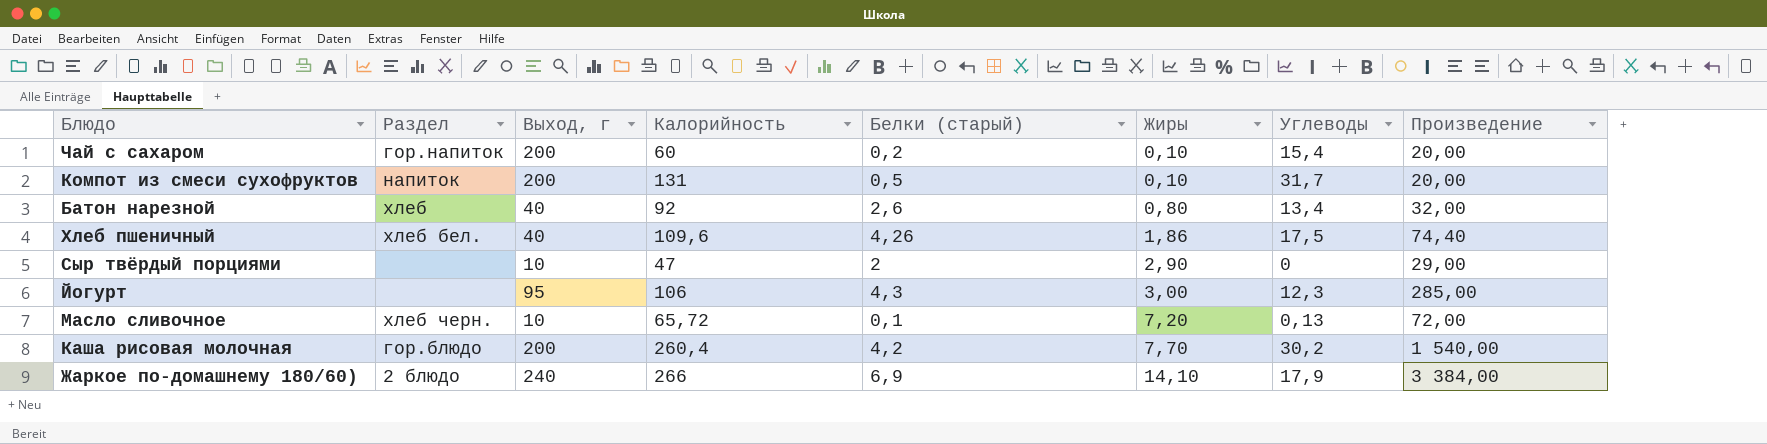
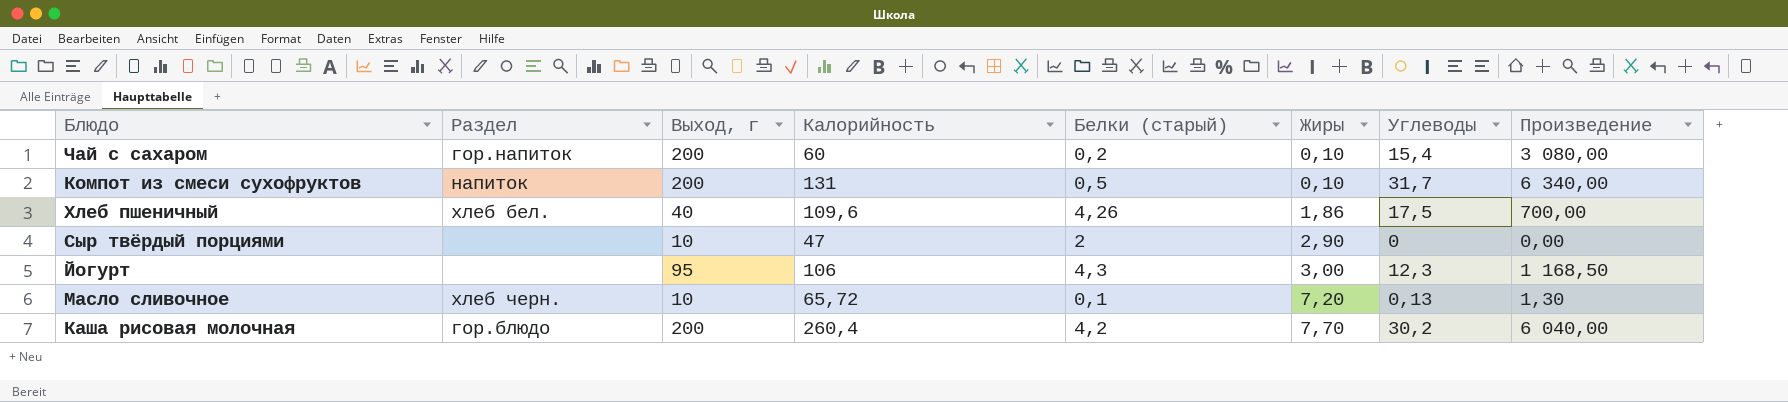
column Произведение | formula: [Выход, г] * [Жиры] -> [Выход, г] * [Углеводы]
row Батон нарезной: хлеб | 40 | 92 | 2,6 | 0,80 | 13,4 | 32,00 -> none
row Жаркое по-домашнему 180/60): 2 блюдо | 240 | 266 | 6,9 | 14,10 | 17,9 | 3 384,00 -> none

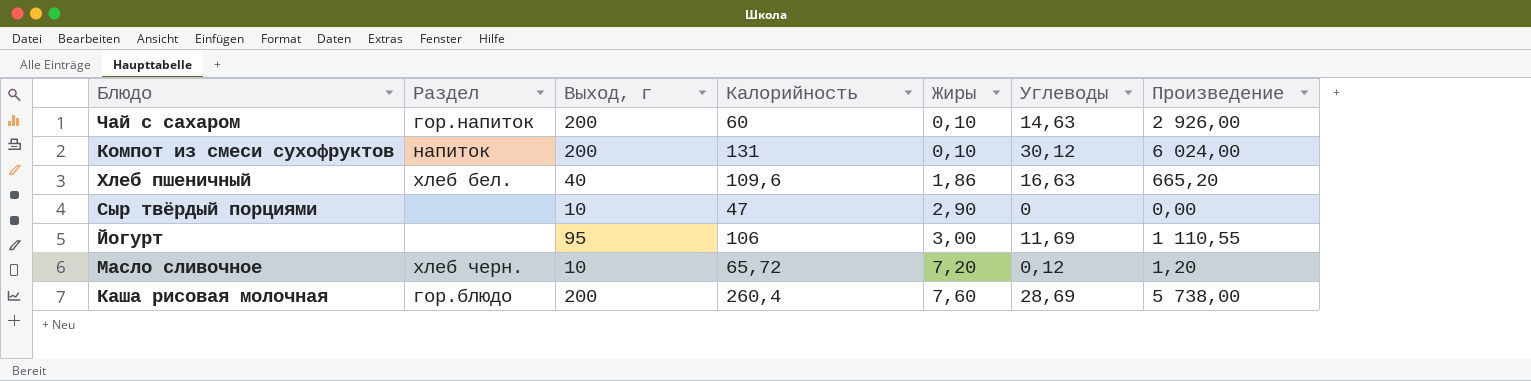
column Белки (старый) | position: 5 -> none
Чай с сахаром | Углеводы: 15,4 -> 14,63
Чай с сахаром | Произведение: 3 080,00 -> 2 926,00
Компот из смеси сухофруктов | Углеводы: 31,7 -> 30,12
Компот из смеси сухофруктов | Произведение: 6 340,00 -> 6 024,00
Хлеб пшеничный | Углеводы: 17,5 -> 16,63
Хлеб пшеничный | Произведение: 700,00 -> 665,20
Йогурт | Углеводы: 12,3 -> 11,69
Йогурт | Произведение: 1 168,50 -> 1 110,55
Масло сливочное | Углеводы: 0,13 -> 0,12
Масло сливочное | Произведение: 1,30 -> 1,20
Каша рисовая молочная | Жиры: 7,70 -> 7,60
Каша рисовая молочная | Углеводы: 30,2 -> 28,69
Каша рисовая молочная | Произведение: 6 040,00 -> 5 738,00

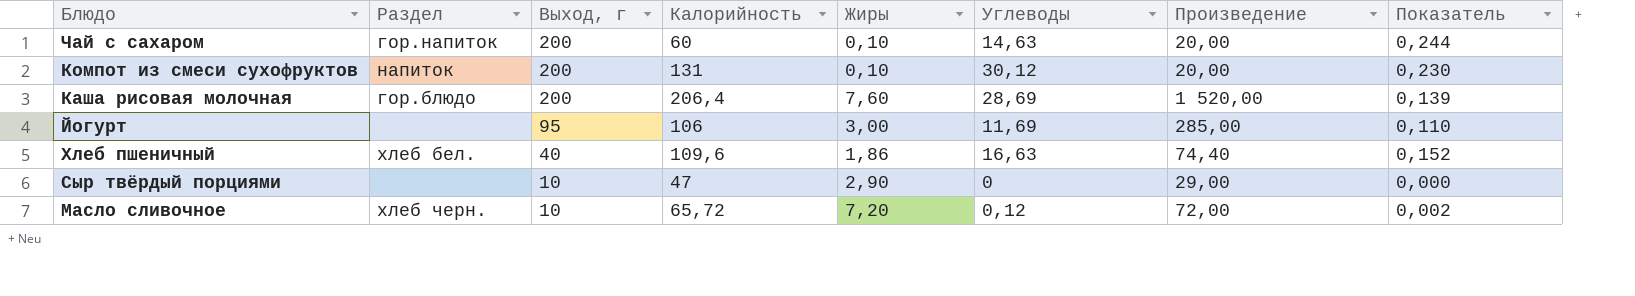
row order: Жиры ascending -> Выход, г descending
column Произведение | formula: [Выход, г] * [Углеводы] -> [Выход, г] * [Жиры]
column Показатель | formula: none -> [Углеводы] / [Калорийность]
Каша рисовая молочная | Калорийность: 260,4 -> 206,4

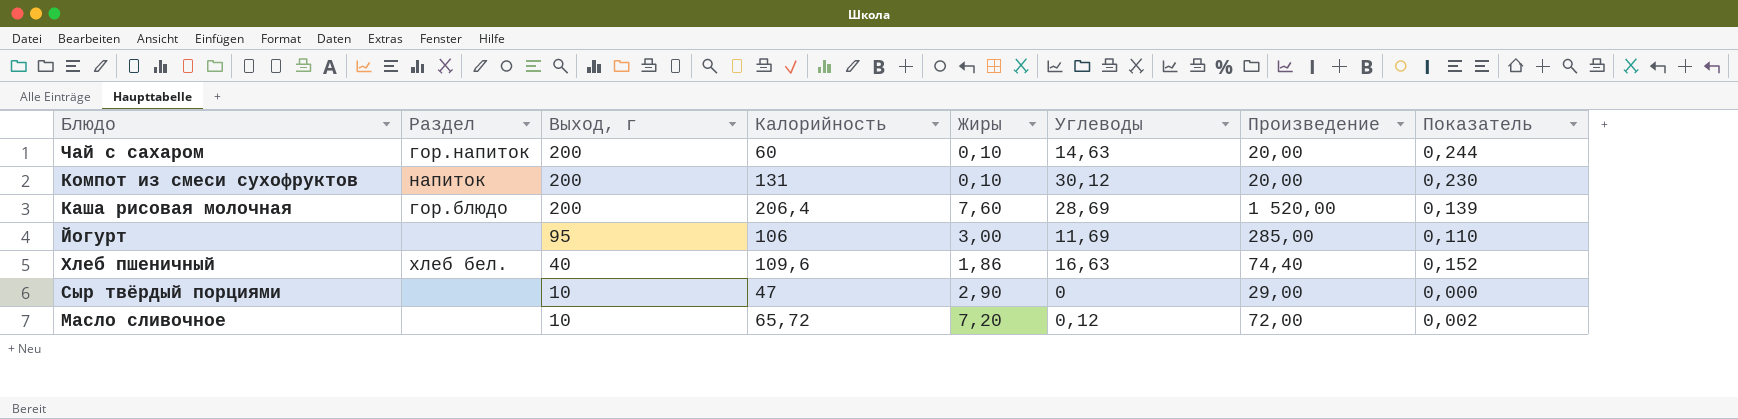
Масло сливочное | Раздел: хлеб черн. -> none

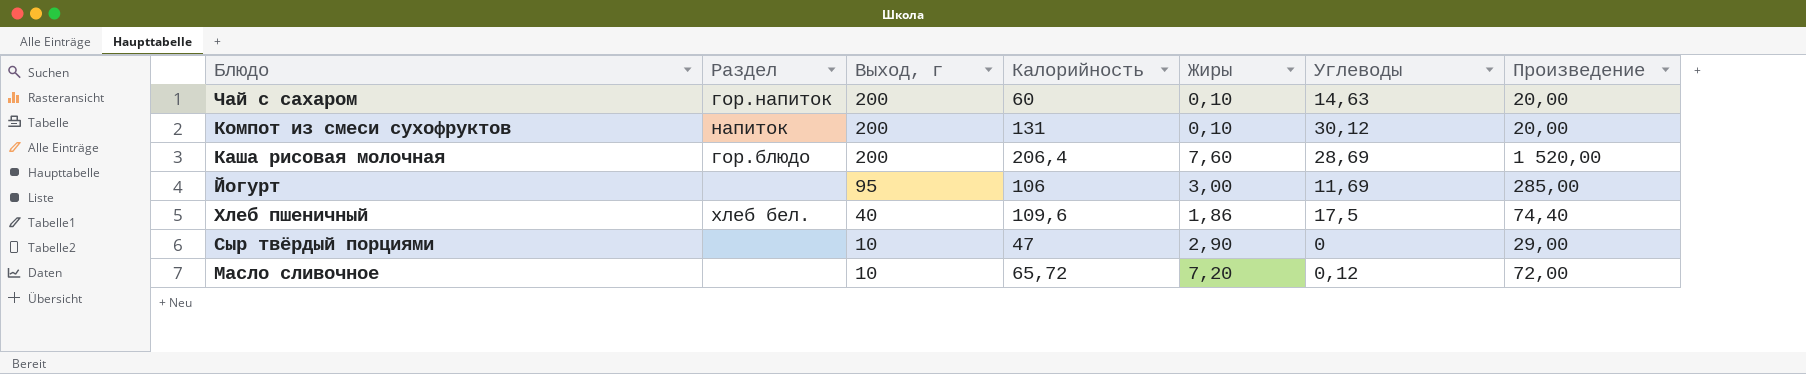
column Показатель | formula: [Углеводы] / [Калорийность] -> none
Хлеб пшеничный | Углеводы: 16,63 -> 17,5

